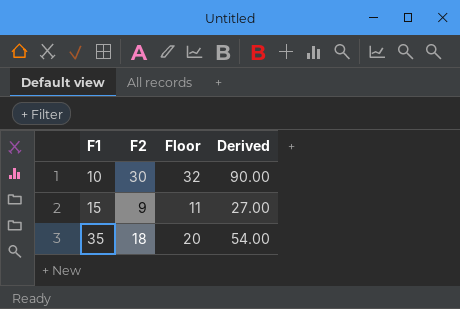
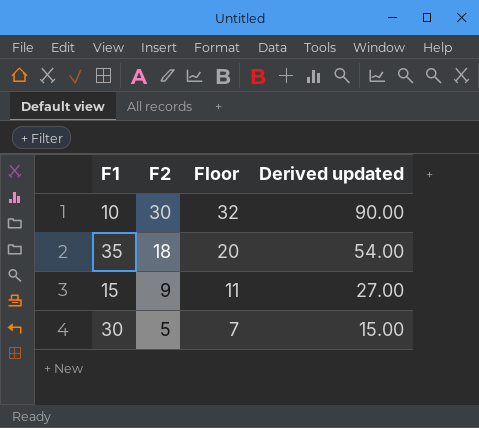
row order: F1 ascending -> F2 descending
column name: Derived -> Derived updated
row 30: none -> 5 | 7 | 15.00

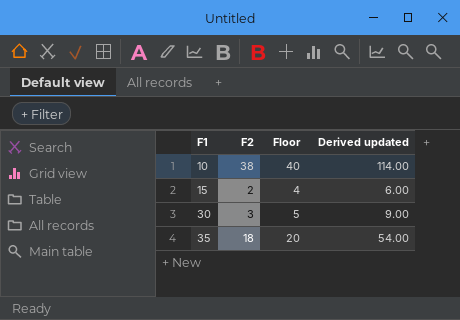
row order: F2 descending -> F1 ascending
10 | F2: 30 -> 38
10 | Floor: 32 -> 40
10 | Derived updated: 90.00 -> 114.00
15 | F2: 9 -> 2
15 | Floor: 11 -> 4
15 | Derived updated: 27.00 -> 6.00
30 | F2: 5 -> 3
30 | Floor: 7 -> 5
30 | Derived updated: 15.00 -> 9.00

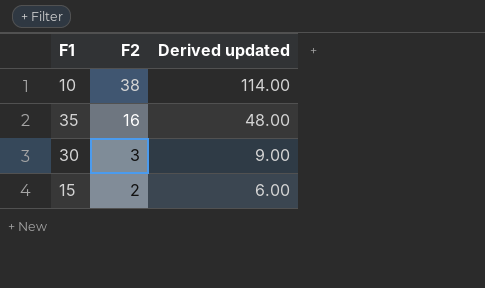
row order: F1 ascending -> F2 descending
column Floor | formula: [F2] + 2 -> none
35 | F2: 18 -> 16
35 | Derived updated: 54.00 -> 48.00

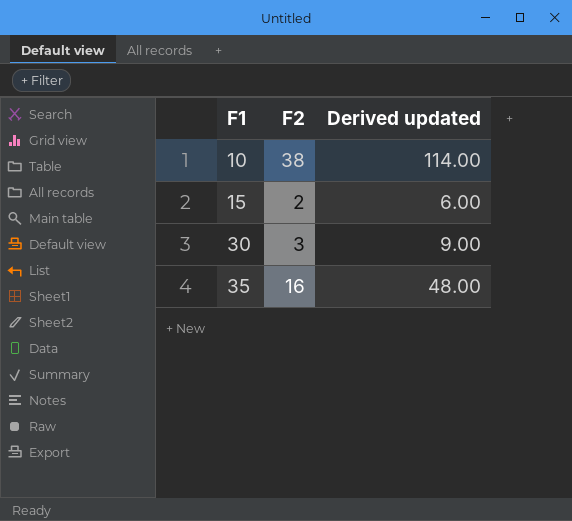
row order: F2 descending -> F1 ascending

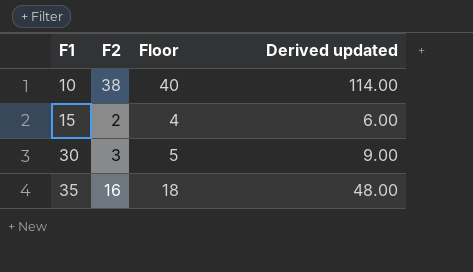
column Floor | formula: none -> [F2] + 2

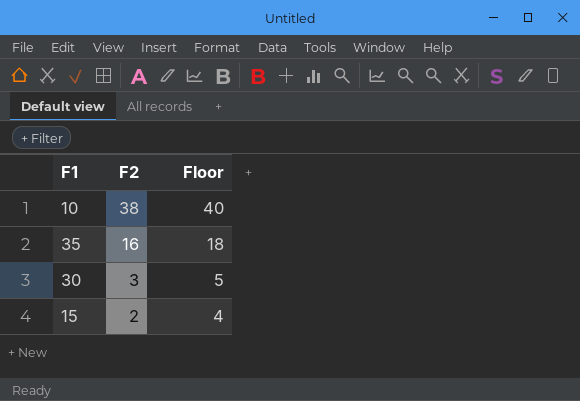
row order: F1 ascending -> F2 descending
column Derived updated | formula: [F2] * 3 -> none

